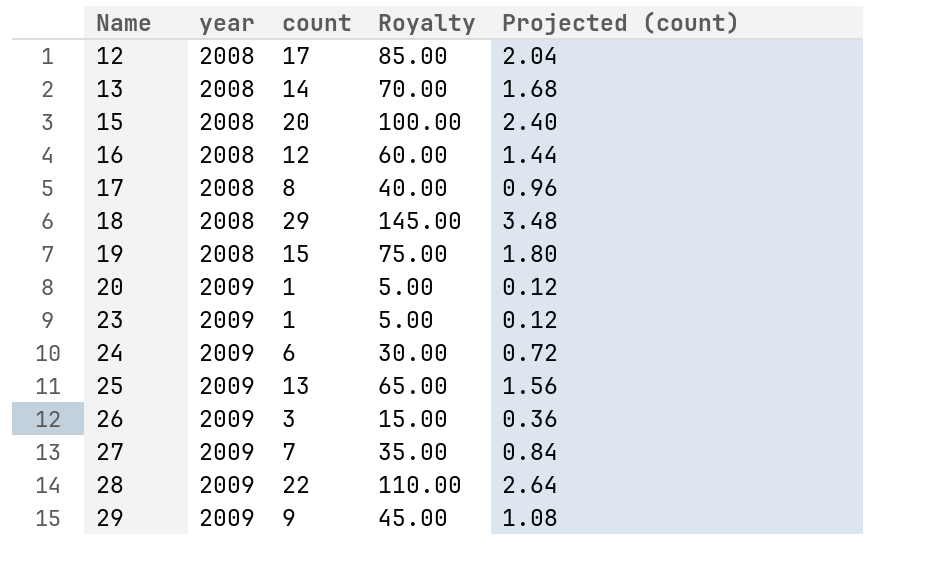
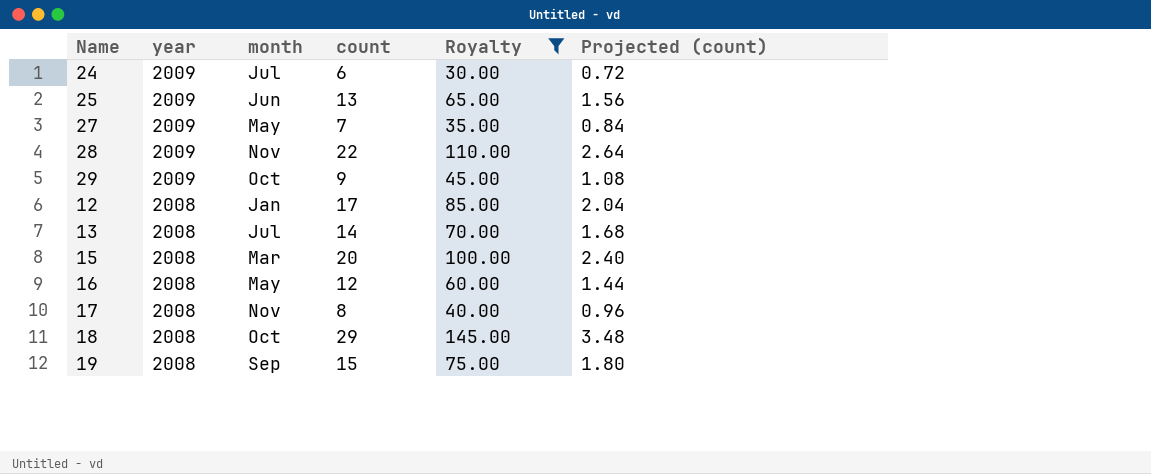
filter: none -> Royalty >= 30.00
row order: Name ascending -> year descending
column month | position: none -> 3

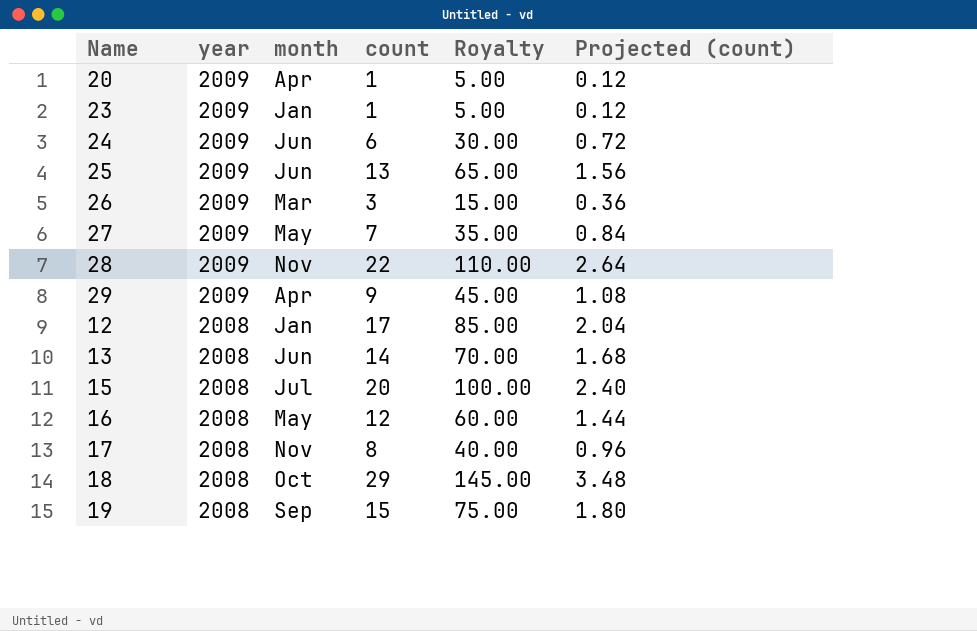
filter: Royalty >= 30.00 -> none
24 | month: Jul -> Jun
29 | month: Oct -> Apr
13 | month: Jul -> Jun
15 | month: Mar -> Jul

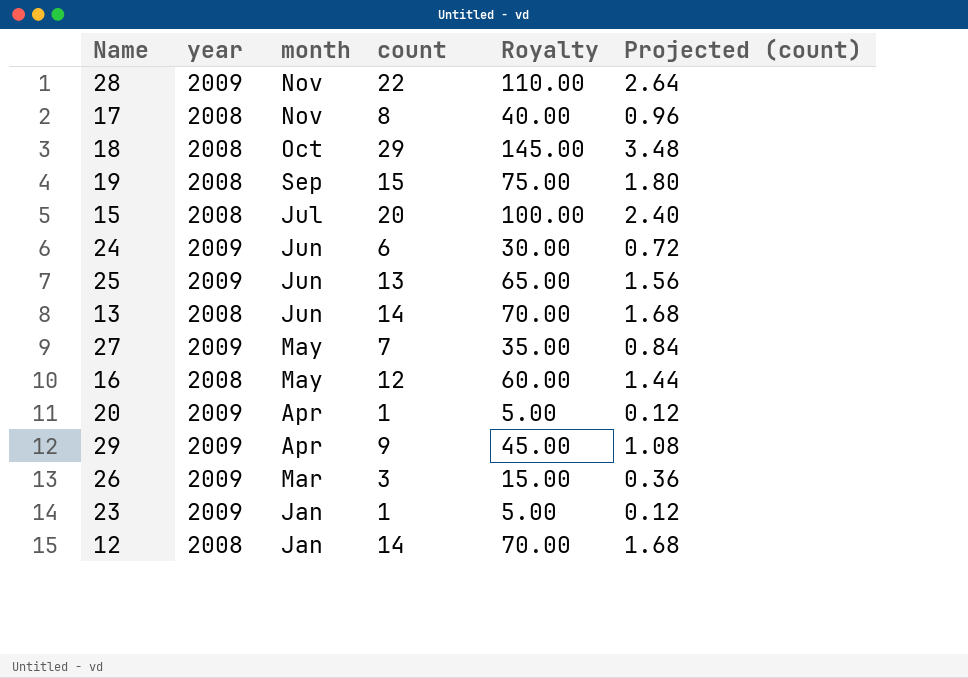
row order: year descending -> month descending
12 | count: 17 -> 14
12 | Royalty: 85.00 -> 70.00
12 | Projected (count): 2.04 -> 1.68

